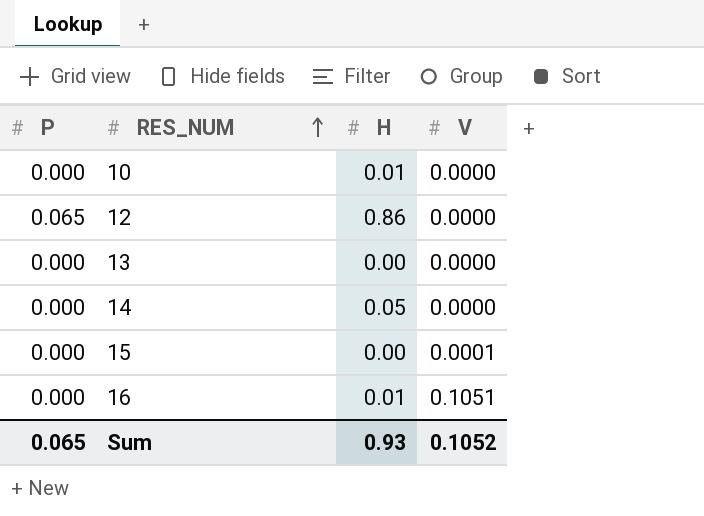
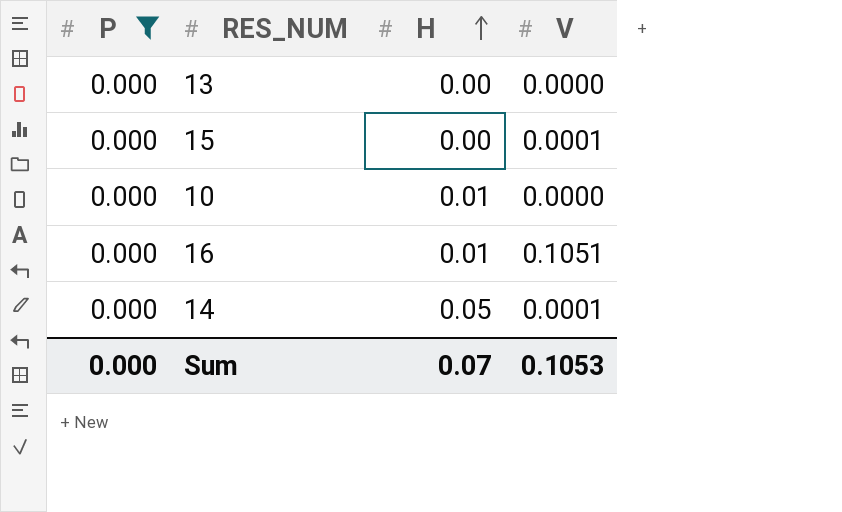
filter: none -> P = 0.000
row order: RES_NUM ascending -> H ascending
14 | V: 0.0000 -> 0.0001
Sum | P: 0.065 -> 0.000
Sum | H: 0.93 -> 0.07
Sum | V: 0.1052 -> 0.1053

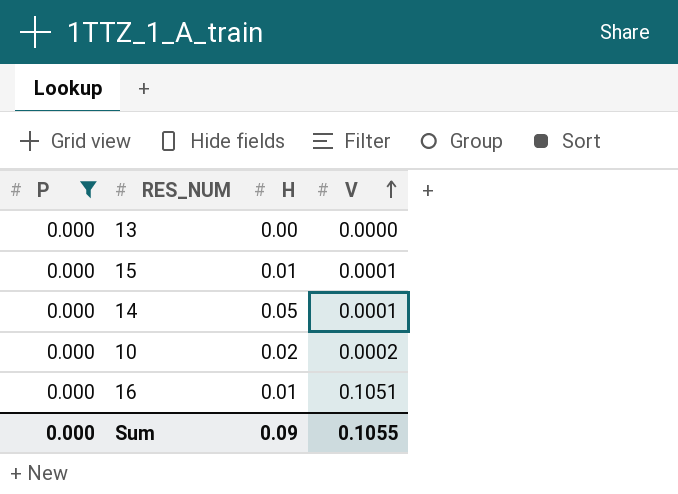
row order: H ascending -> V ascending
15 | H: 0.00 -> 0.01
10 | H: 0.01 -> 0.02
10 | V: 0.0000 -> 0.0002
Sum | H: 0.07 -> 0.09
Sum | V: 0.1053 -> 0.1055

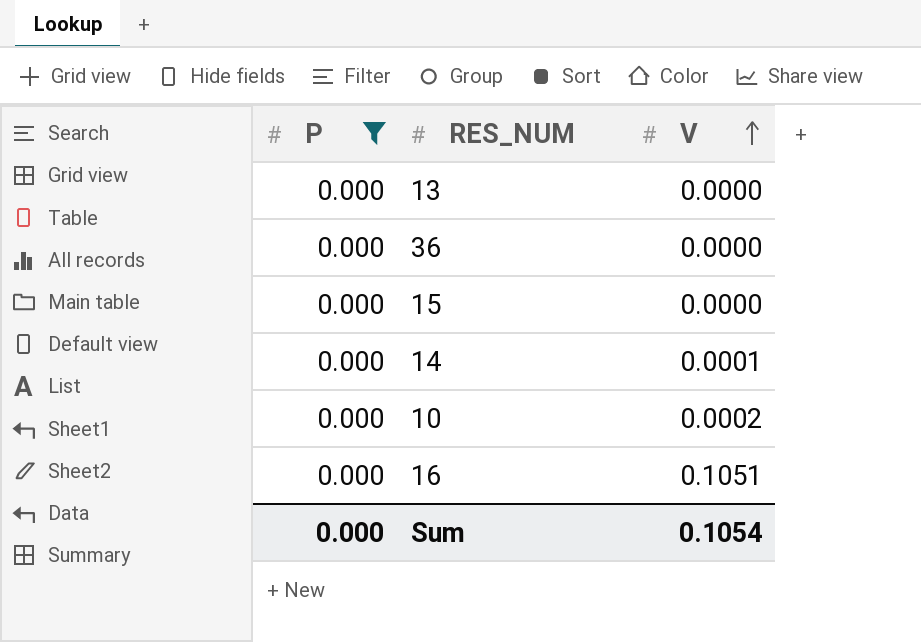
column H | position: 3 -> none
row 36: none -> 0.000 | 0.0000
15 | V: 0.0001 -> 0.0000
Sum | V: 0.1055 -> 0.1054

